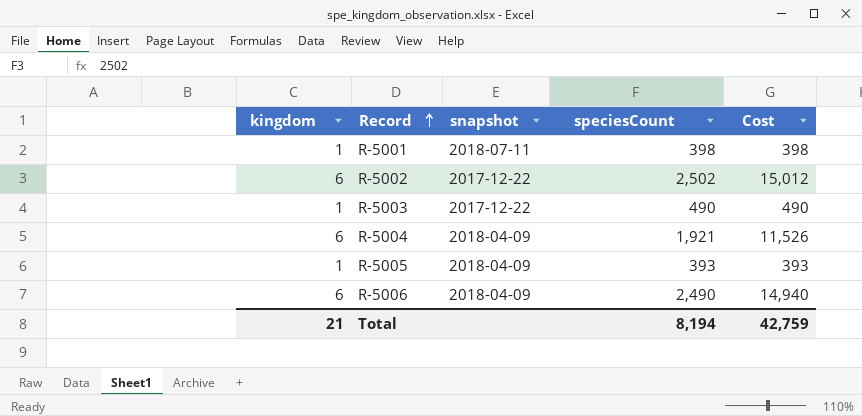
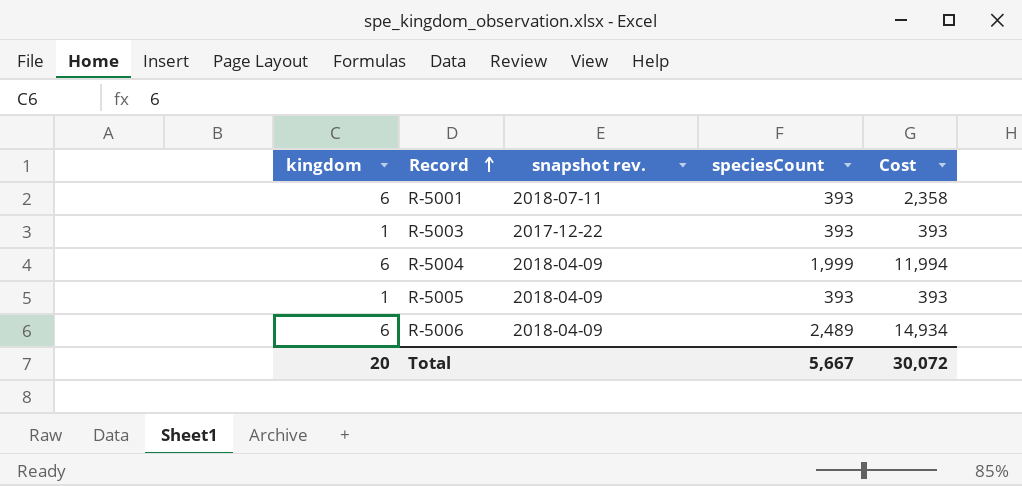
column name: snapshot -> snapshot rev.
row R-5002: 6 | 2017-12-22 | 2,502 | 15,012 -> none
R-5001 | kingdom: 1 -> 6
R-5001 | speciesCount: 398 -> 393
R-5001 | Cost: 398 -> 2,358
R-5003 | speciesCount: 490 -> 393
R-5003 | Cost: 490 -> 393
R-5004 | speciesCount: 1,921 -> 1,999
R-5004 | Cost: 11,526 -> 11,994
R-5006 | speciesCount: 2,490 -> 2,489
R-5006 | Cost: 14,940 -> 14,934
Total | kingdom: 21 -> 20
Total | speciesCount: 8,194 -> 5,667
Total | Cost: 42,759 -> 30,072

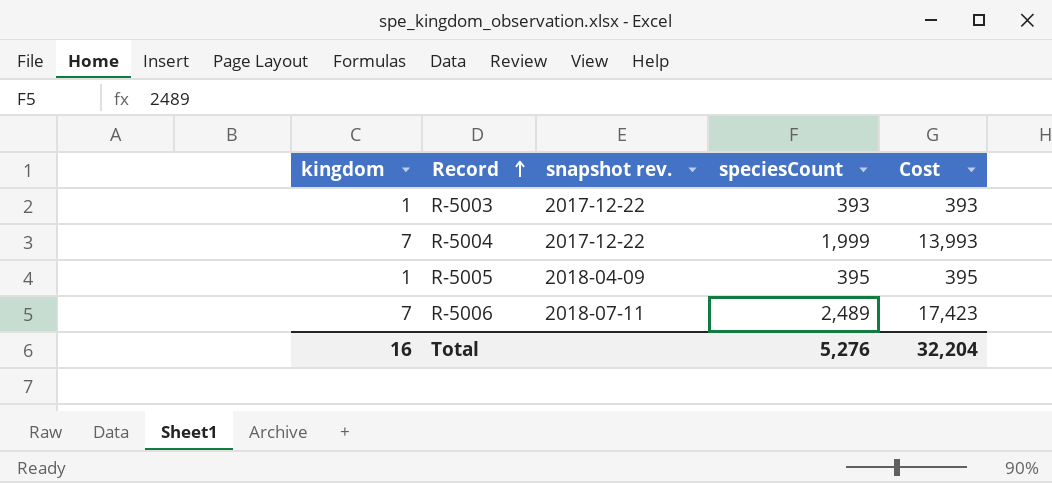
row R-5001: 6 | 2018-07-11 | 393 | 2,358 -> none
R-5004 | kingdom: 6 -> 7
R-5004 | snapshot rev.: 2018-04-09 -> 2017-12-22
R-5004 | Cost: 11,994 -> 13,993
R-5005 | speciesCount: 393 -> 395
R-5005 | Cost: 393 -> 395
R-5006 | kingdom: 6 -> 7
R-5006 | snapshot rev.: 2018-04-09 -> 2018-07-11
R-5006 | Cost: 14,934 -> 17,423
Total | kingdom: 20 -> 16
Total | speciesCount: 5,667 -> 5,276
Total | Cost: 30,072 -> 32,204

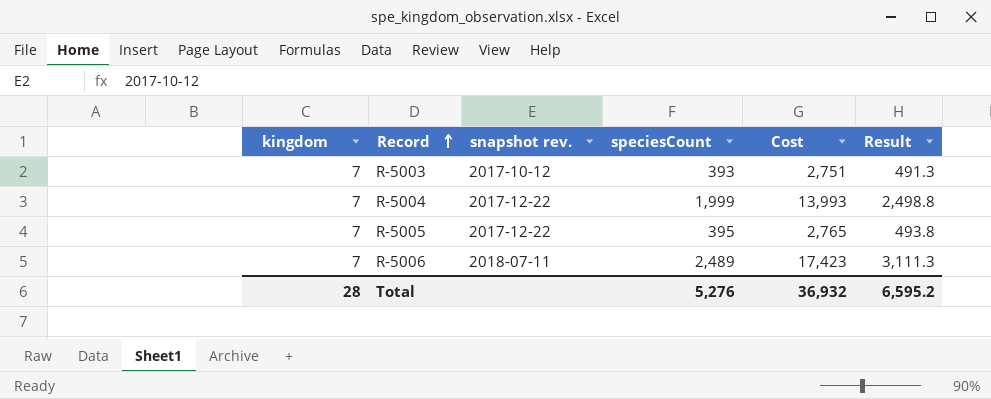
column Result | formula: none -> [speciesCount] * 1.25
R-5003 | kingdom: 1 -> 7
R-5003 | snapshot rev.: 2017-12-22 -> 2017-10-12
R-5003 | Cost: 393 -> 2,751
R-5005 | kingdom: 1 -> 7
R-5005 | snapshot rev.: 2018-04-09 -> 2017-12-22
R-5005 | Cost: 395 -> 2,765
Total | kingdom: 16 -> 28
Total | Cost: 32,204 -> 36,932

